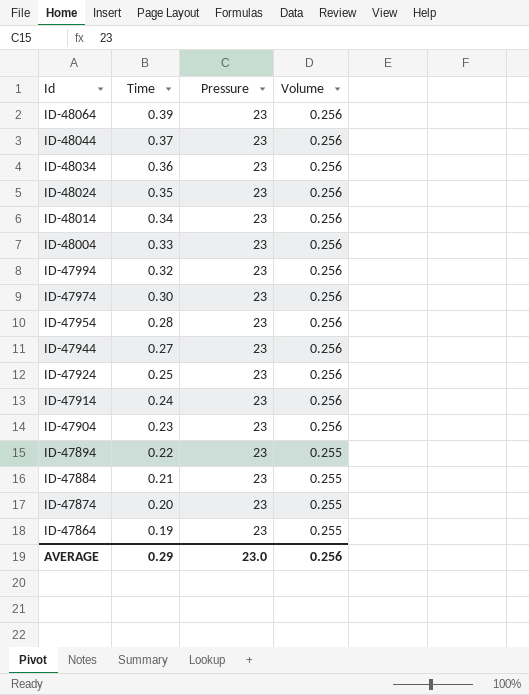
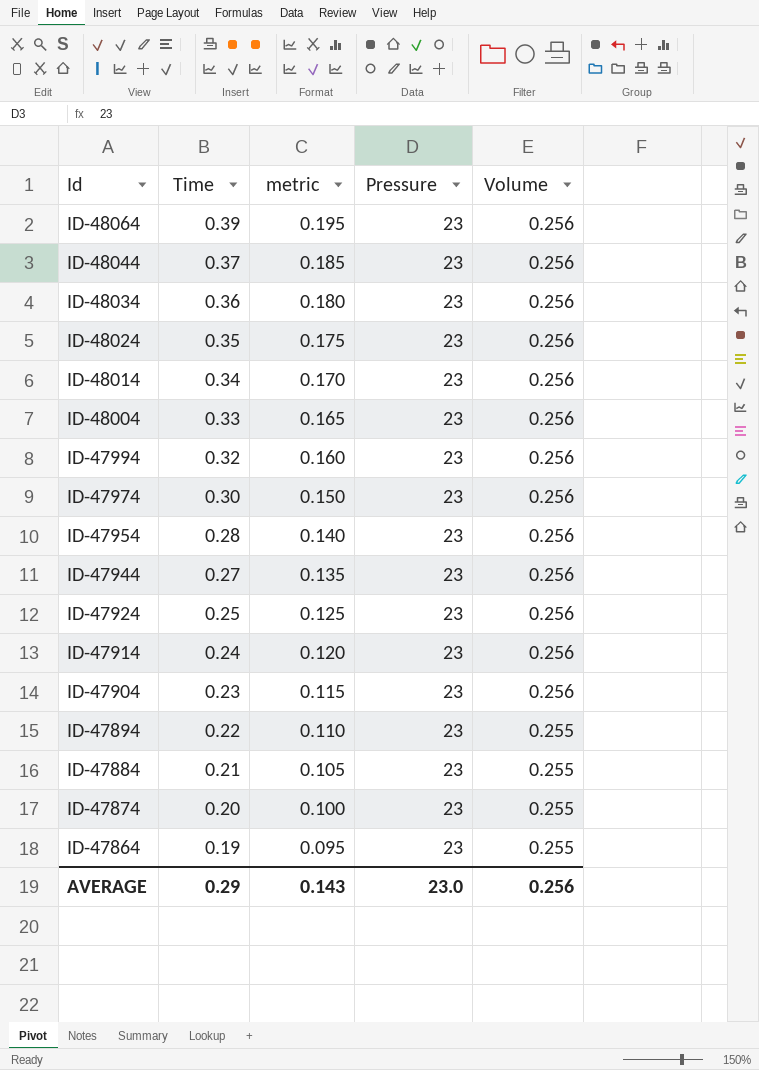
column metric | formula: none -> [Time] * 0.5

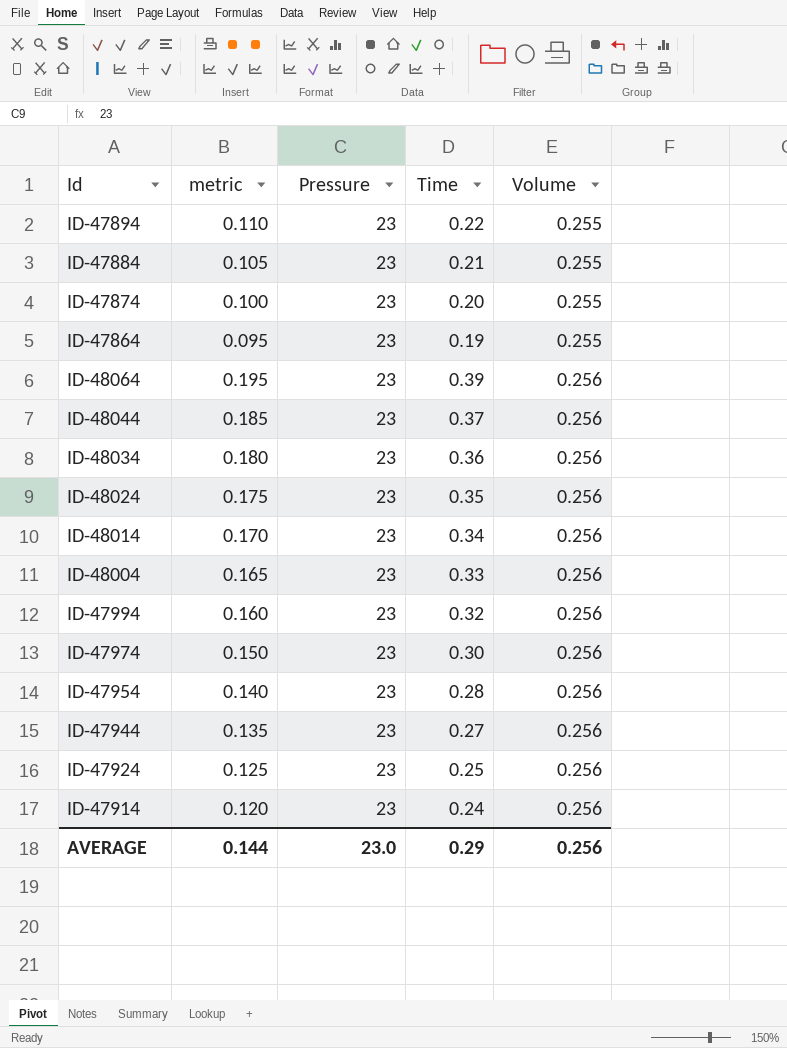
row order: Id descending -> Volume ascending
column Time | position: 2 -> 4
row ID-47904: 0.23 | 0.115 | 23 | 0.256 -> none
AVERAGE | metric: 0.143 -> 0.144

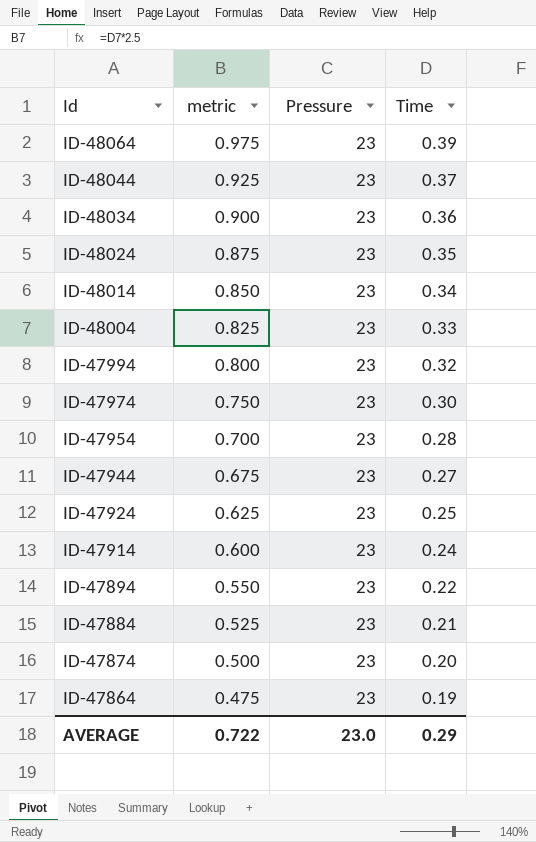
row order: Volume ascending -> Id descending
column Volume | position: 5 -> none
column metric | formula: [Time] * 0.5 -> [Time] * 2.5
AVERAGE | metric: 0.144 -> 0.722

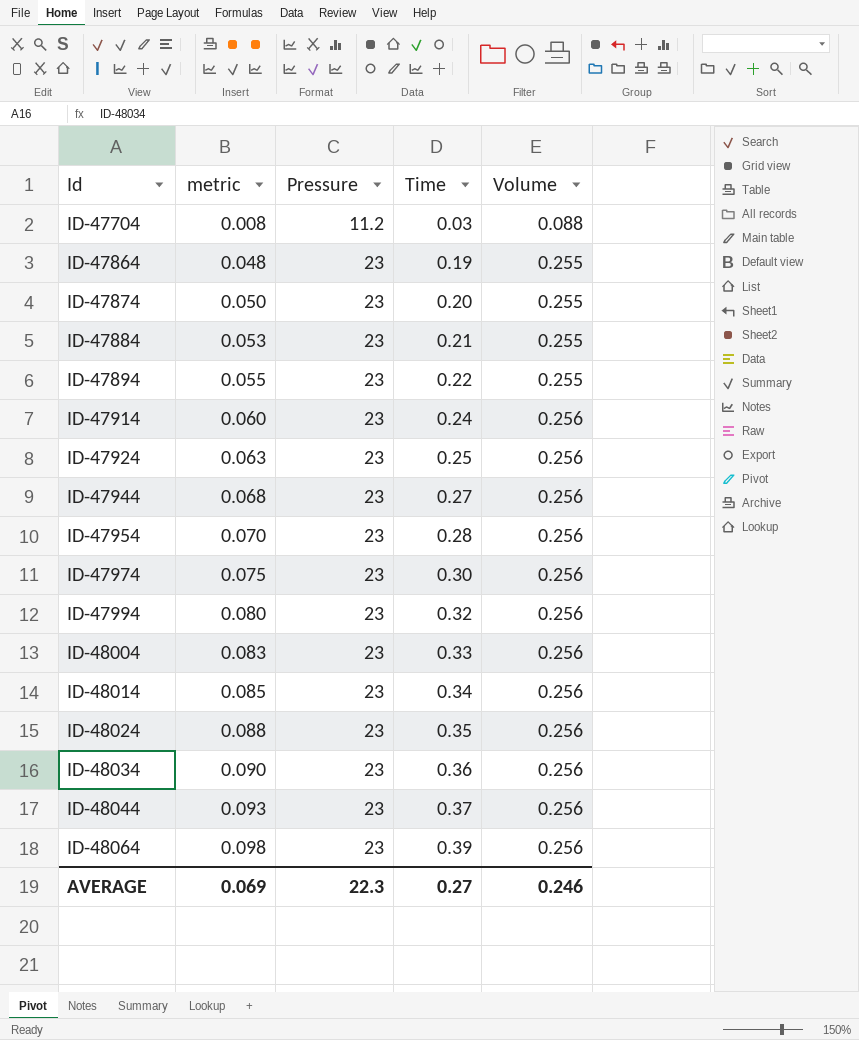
row order: Id descending -> Id ascending
column metric | formula: [Time] * 2.5 -> [Time] * 0.25
column Volume | position: none -> 5
row ID-47704: none -> 0.008 | 11.2 | 0.03 | 0.088
AVERAGE | metric: 0.722 -> 0.069
AVERAGE | Pressure: 23.0 -> 22.3
AVERAGE | Time: 0.29 -> 0.27

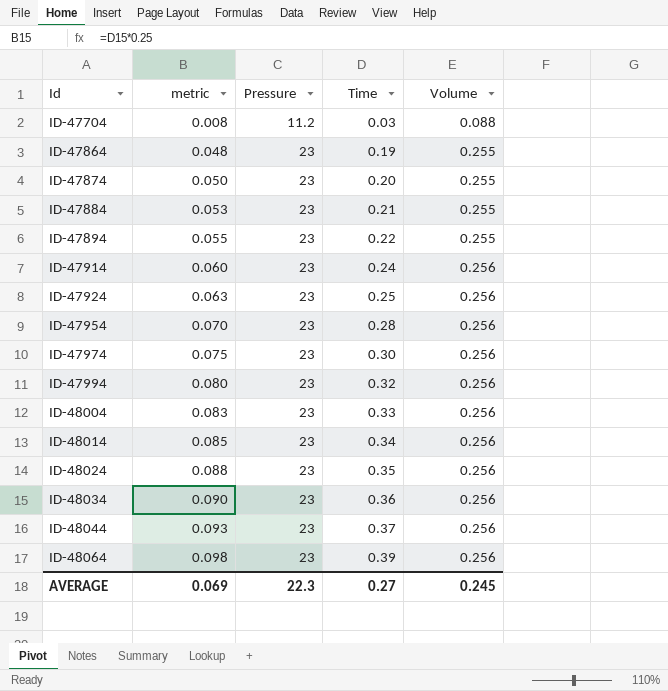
row ID-47944: 0.068 | 23 | 0.27 | 0.256 -> none
AVERAGE | Volume: 0.246 -> 0.245

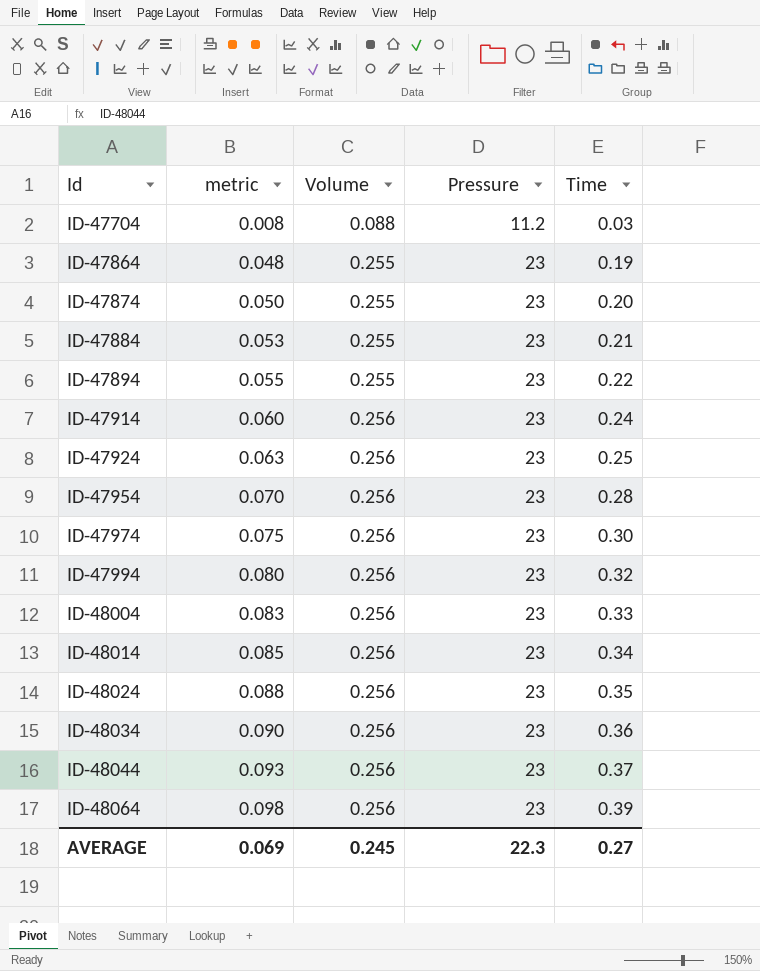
column Volume | position: 5 -> 3

